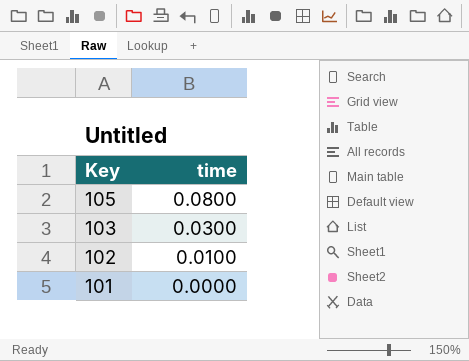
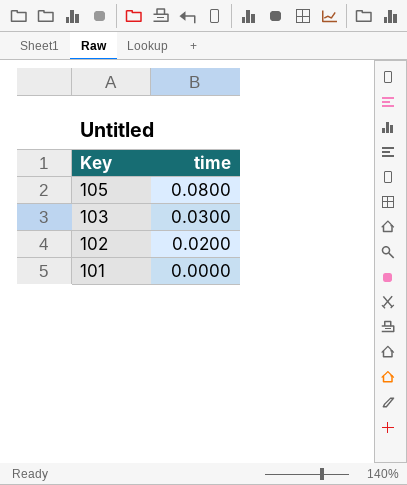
102 | time: 0.0100 -> 0.0200

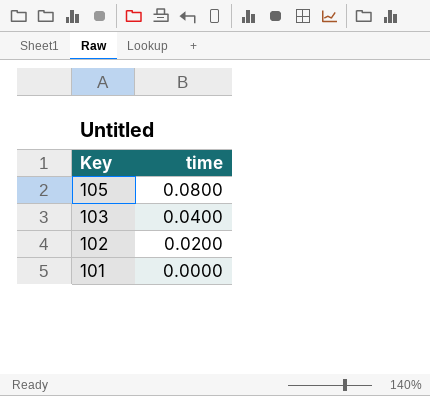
103 | time: 0.0300 -> 0.0400

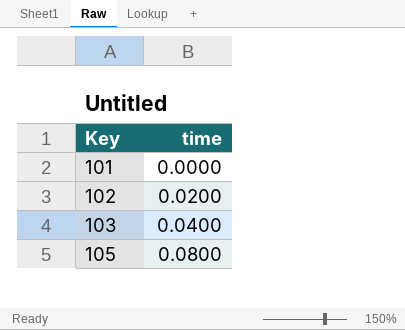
row order: Key descending -> Key ascending

